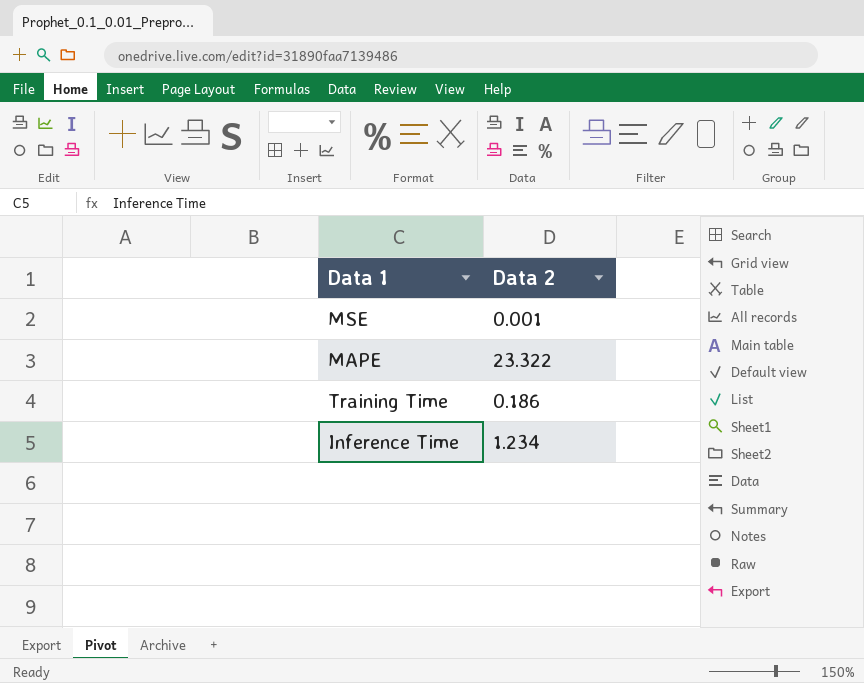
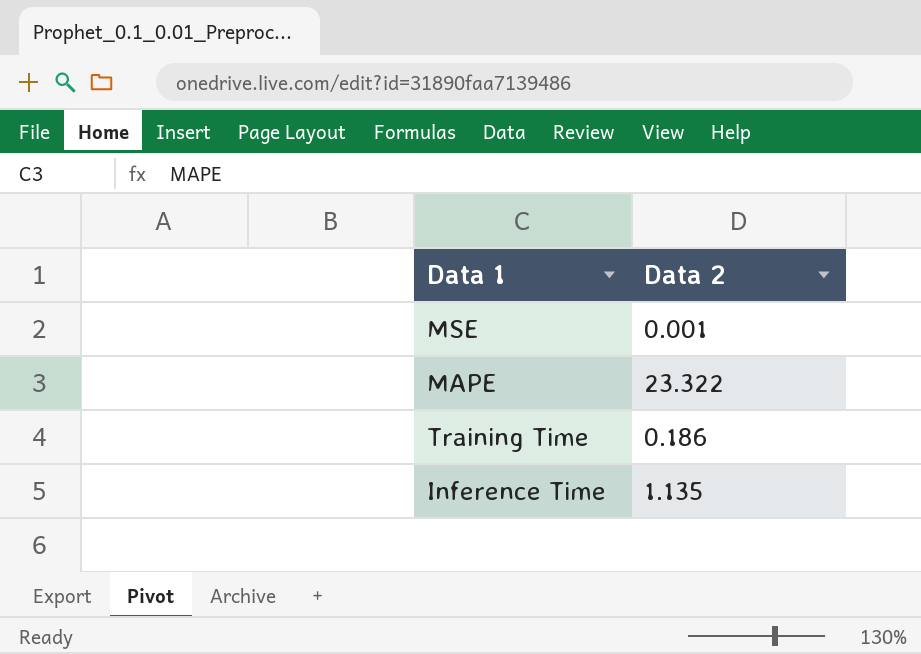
Inference Time | Data 2: 1.234 -> 1.135

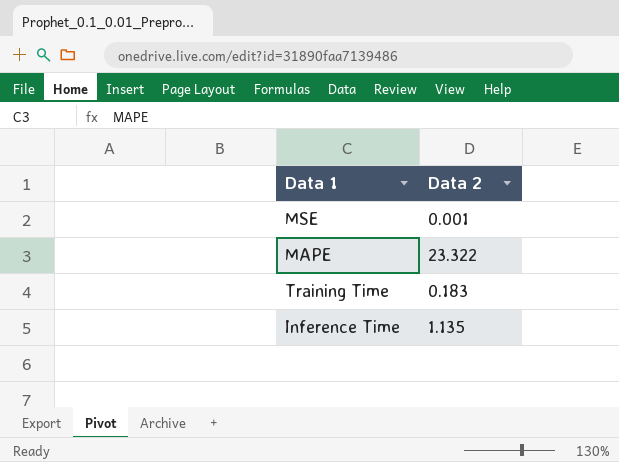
Training Time | Data 2: 0.186 -> 0.183

